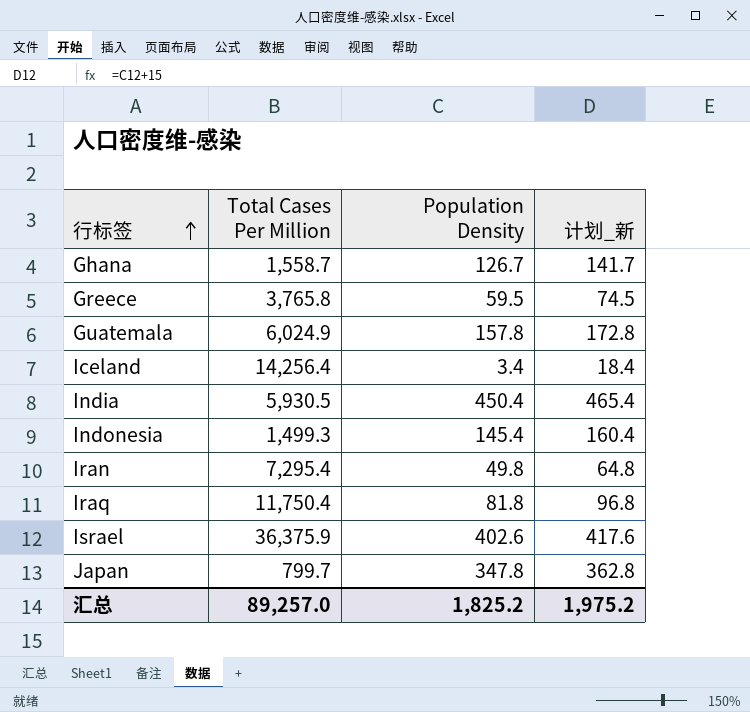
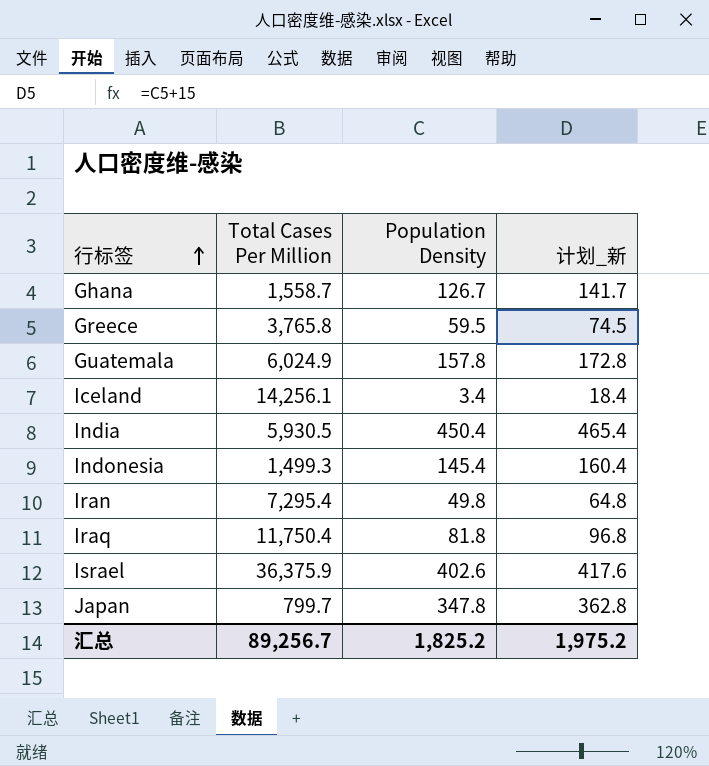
Iceland | Total Cases Per Million: 14,256.4 -> 14,256.1
汇总 | Total Cases Per Million: 89,257.0 -> 89,256.7

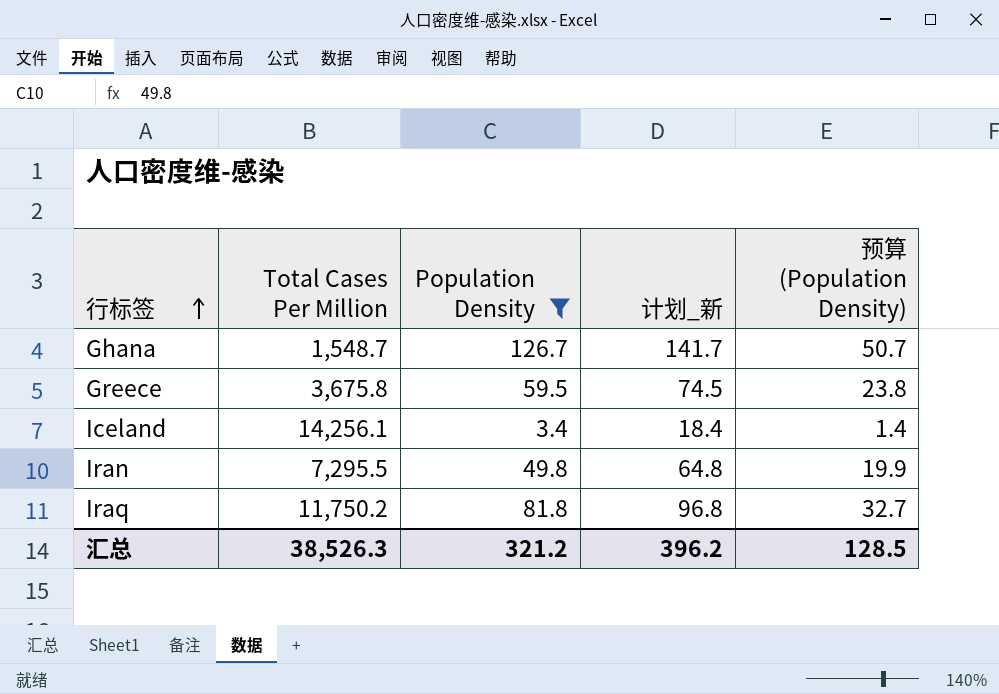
filter: none -> Population Density <= 126.7
column 预算 (Population Density) | formula: none -> [Population Density] * 0.4
Ghana | Total Cases Per Million: 1,558.7 -> 1,548.7
Greece | Total Cases Per Million: 3,765.8 -> 3,675.8
Iran | Total Cases Per Million: 7,295.4 -> 7,295.5
Iraq | Total Cases Per Million: 11,750.4 -> 11,750.2
汇总 | Total Cases Per Million: 89,256.7 -> 38,526.3
汇总 | Population Density: 1,825.2 -> 321.2
汇总 | 计划_新: 1,975.2 -> 396.2

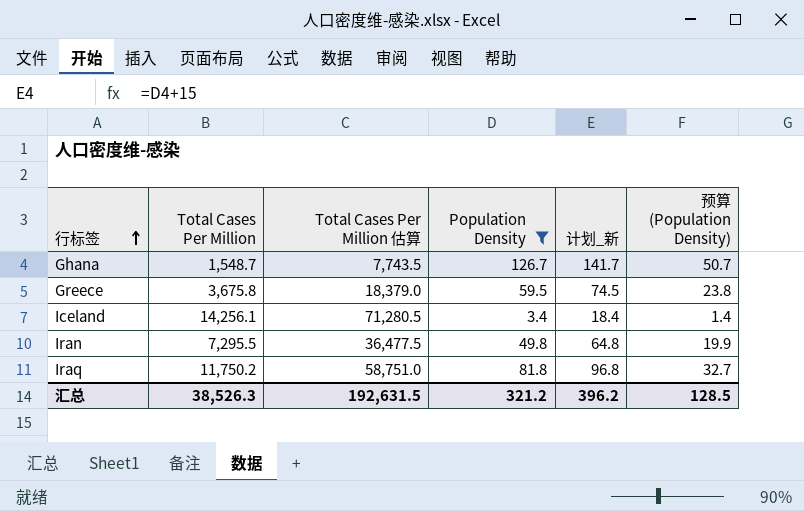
column Total Cases Per Million 估算 | formula: none -> [Total Cases Per Million] * 5

